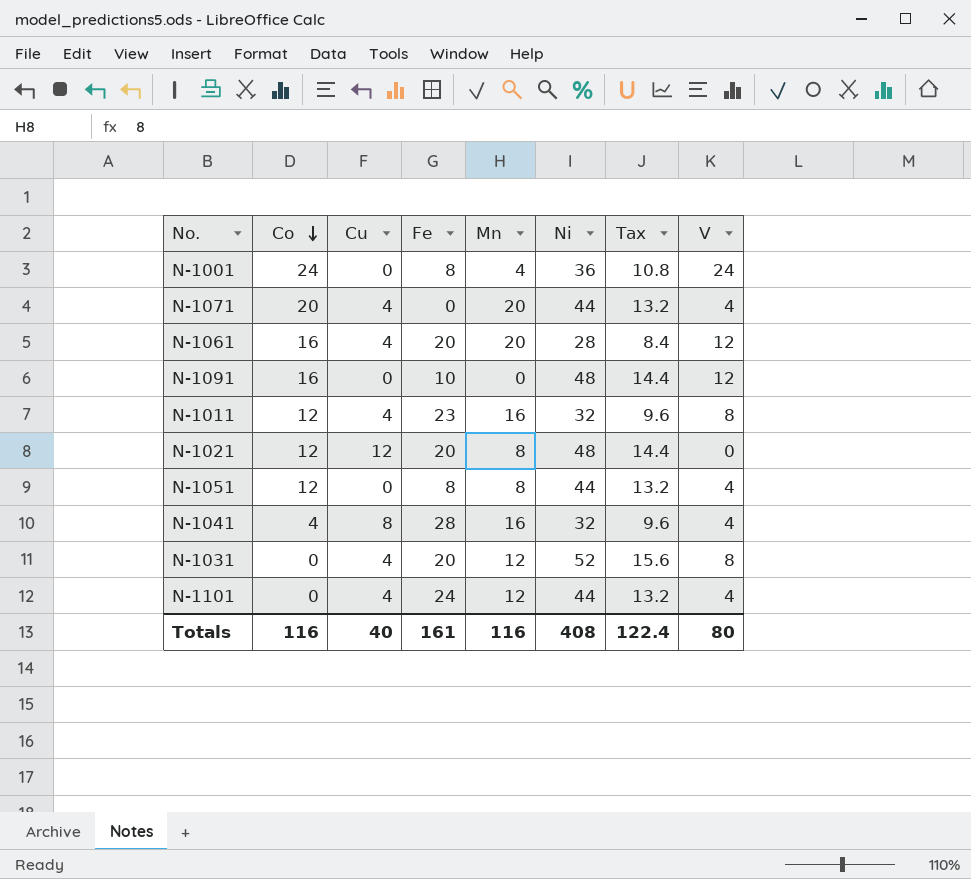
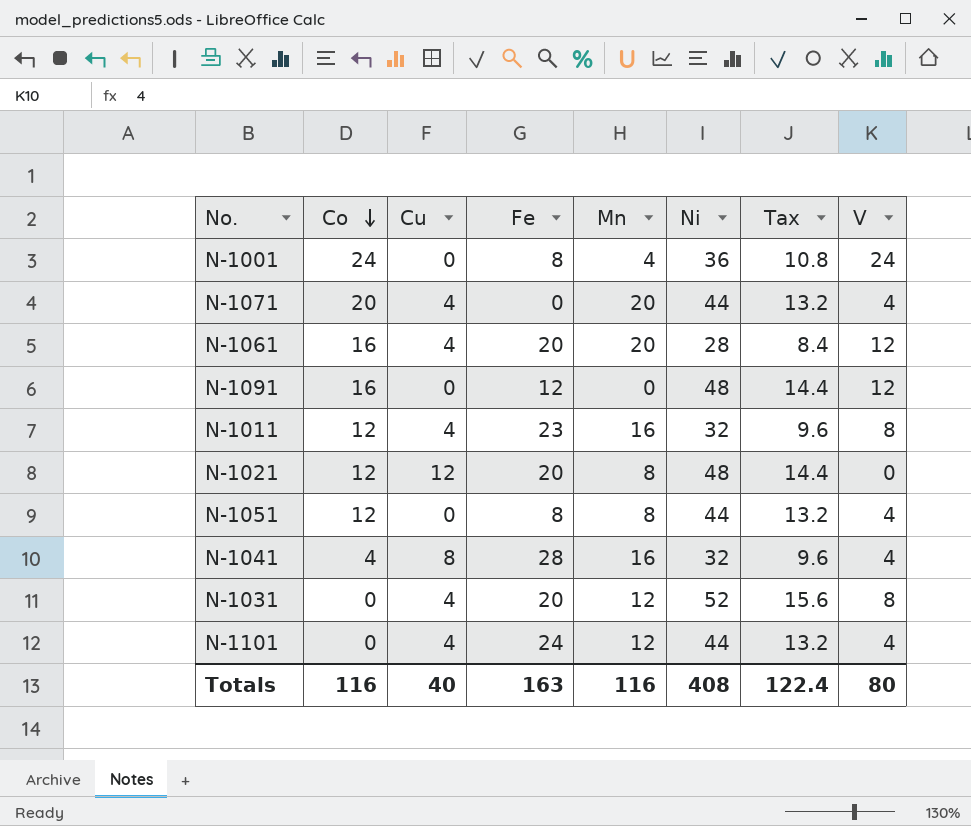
N-1091 | Fe: 10 -> 12
Totals | Fe: 161 -> 163

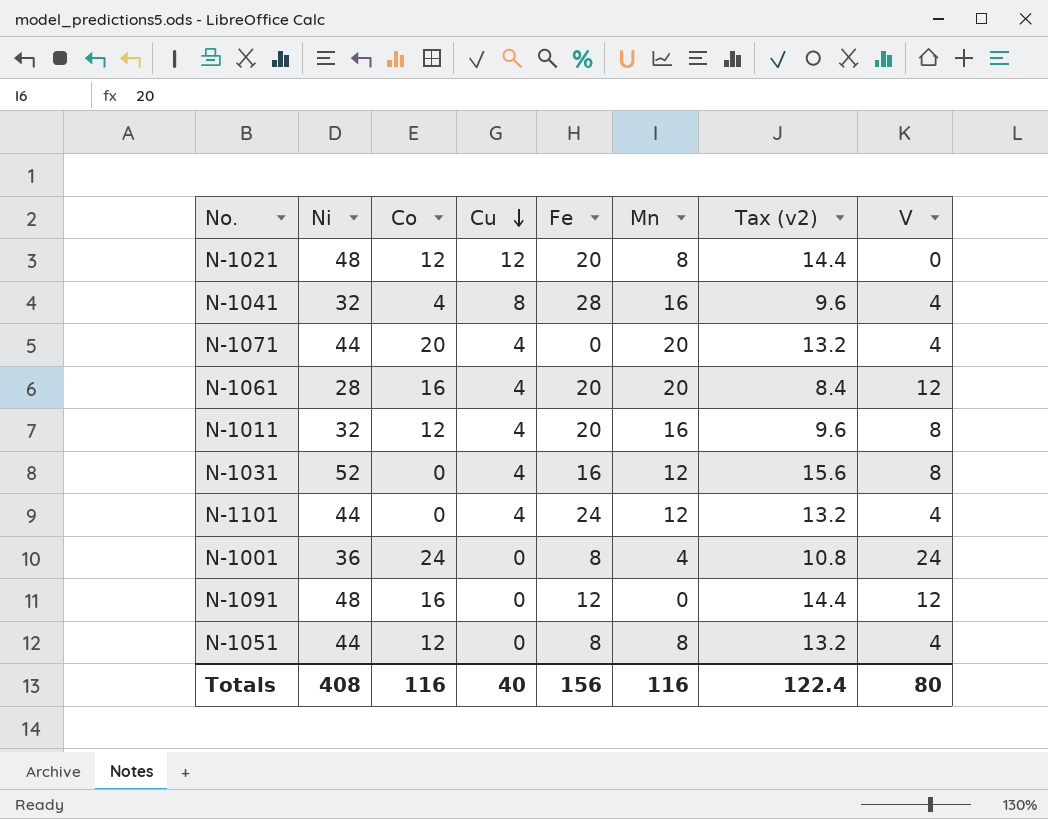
row order: Co descending -> Cu descending
column Ni | position: 6 -> 2
column name: Tax -> Tax (v2)
N-1011 | Fe: 23 -> 20
N-1031 | Fe: 20 -> 16
Totals | Fe: 163 -> 156

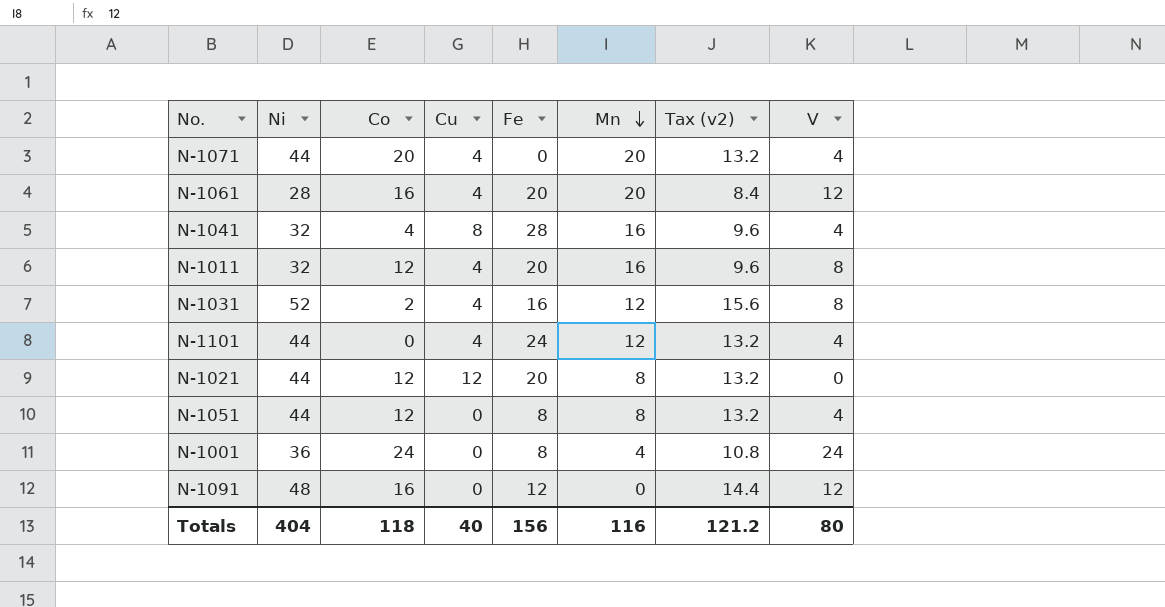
row order: Cu descending -> Mn descending
N-1031 | Co: 0 -> 2
N-1021 | Ni: 48 -> 44
N-1021 | Tax (v2): 14.4 -> 13.2
Totals | Ni: 408 -> 404
Totals | Co: 116 -> 118
Totals | Tax (v2): 122.4 -> 121.2

